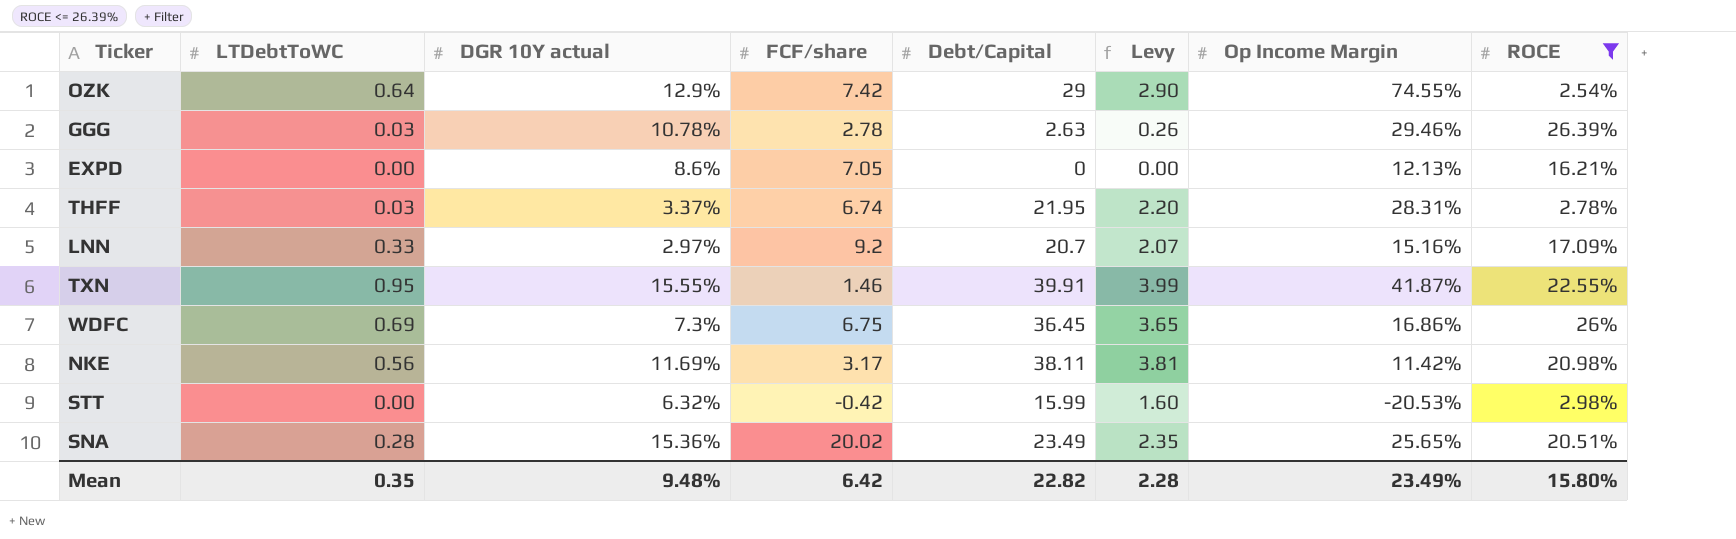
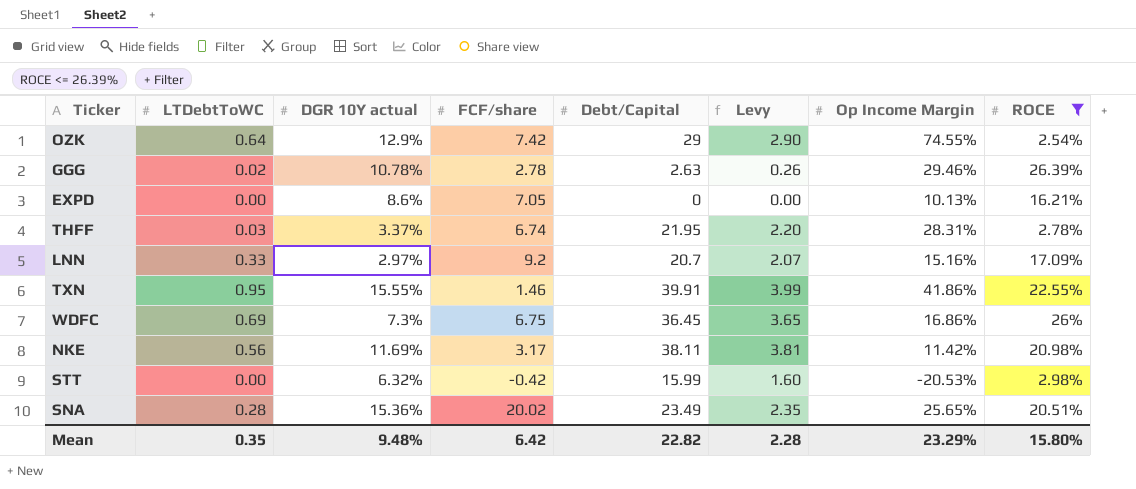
GGG | LTDebtToWC: 0.03 -> 0.02
EXPD | Op Income Margin: 12.13% -> 10.13%
TXN | Op Income Margin: 41.87% -> 41.86%
Mean | Op Income Margin: 23.49% -> 23.29%

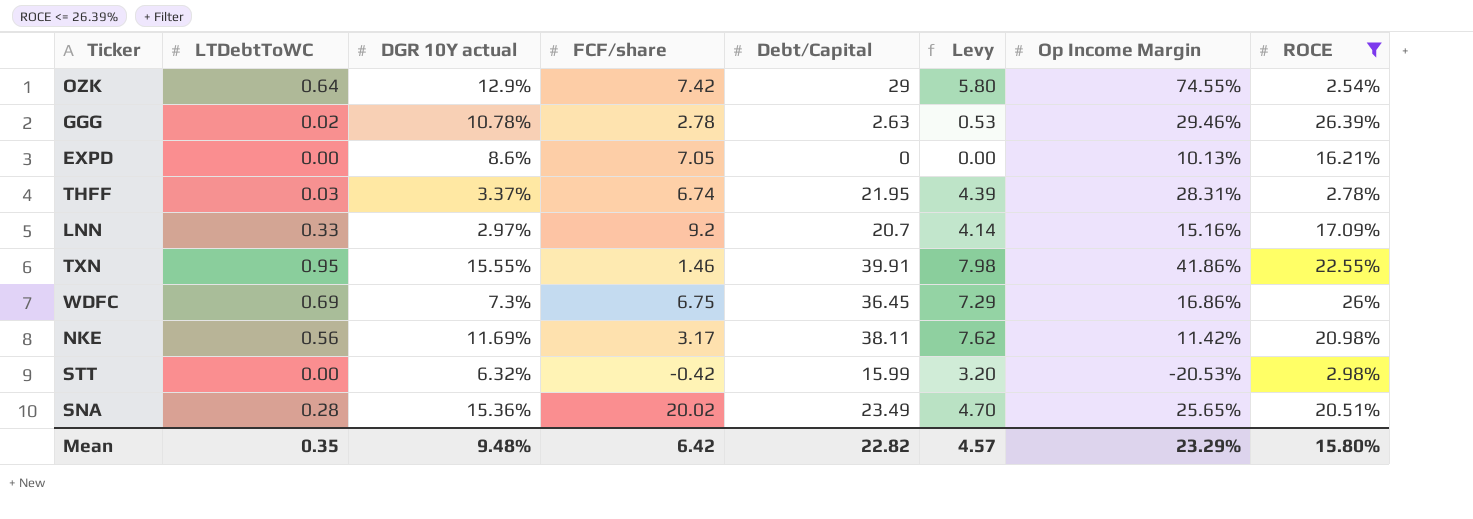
column Levy | formula: [Debt/Capital] * 0.1 -> [Debt/Capital] * 0.2
Mean | Levy: 2.28 -> 4.57

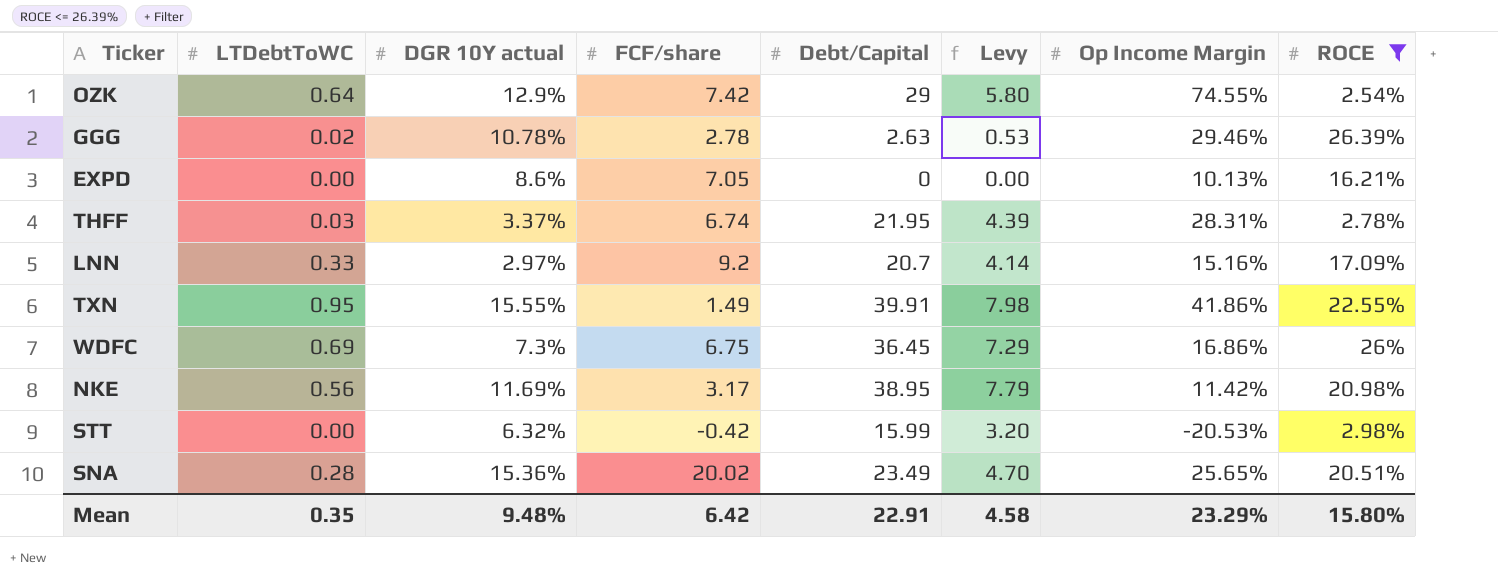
TXN | FCF/share: 1.46 -> 1.49
NKE | Debt/Capital: 38.11 -> 38.95
NKE | Levy: 7.62 -> 7.79
Mean | Debt/Capital: 22.82 -> 22.91
Mean | Levy: 4.57 -> 4.58

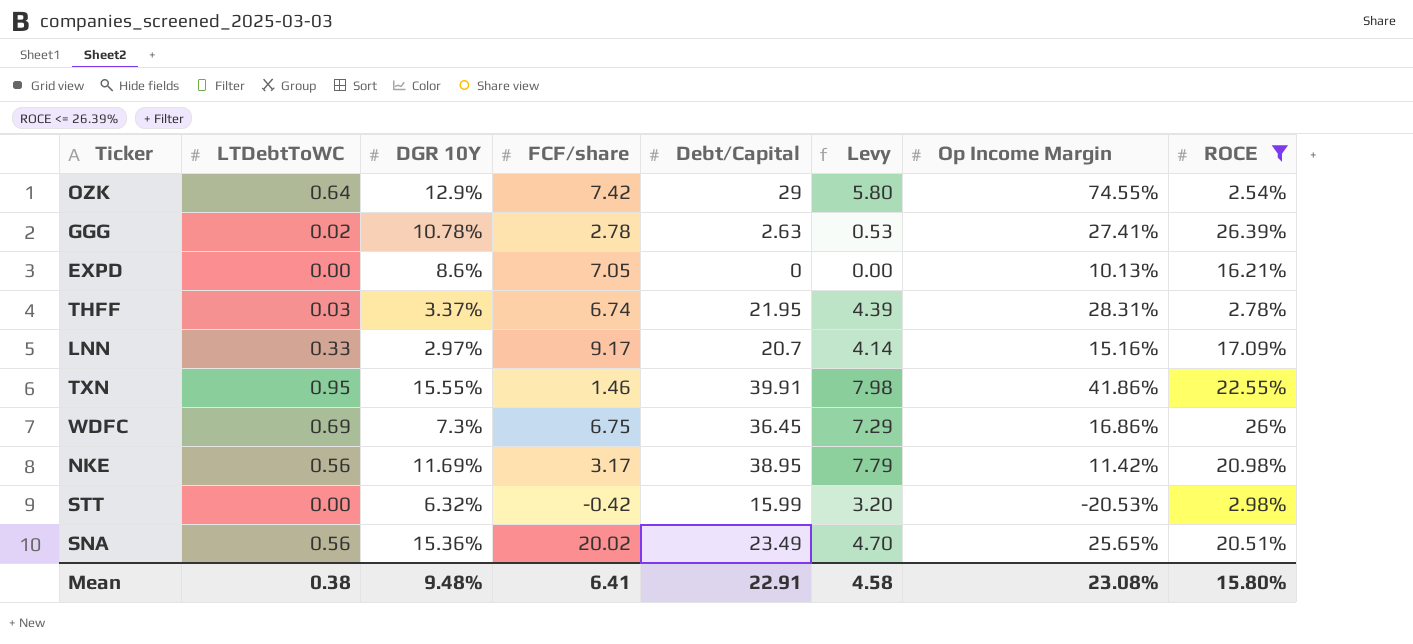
column name: DGR 10Y actual -> DGR 10Y
GGG | Op Income Margin: 29.46% -> 27.41%
LNN | FCF/share: 9.2 -> 9.17
TXN | FCF/share: 1.49 -> 1.46
SNA | LTDebtToWC: 0.28 -> 0.56
Mean | LTDebtToWC: 0.35 -> 0.38
Mean | FCF/share: 6.42 -> 6.41
Mean | Op Income Margin: 23.29% -> 23.08%

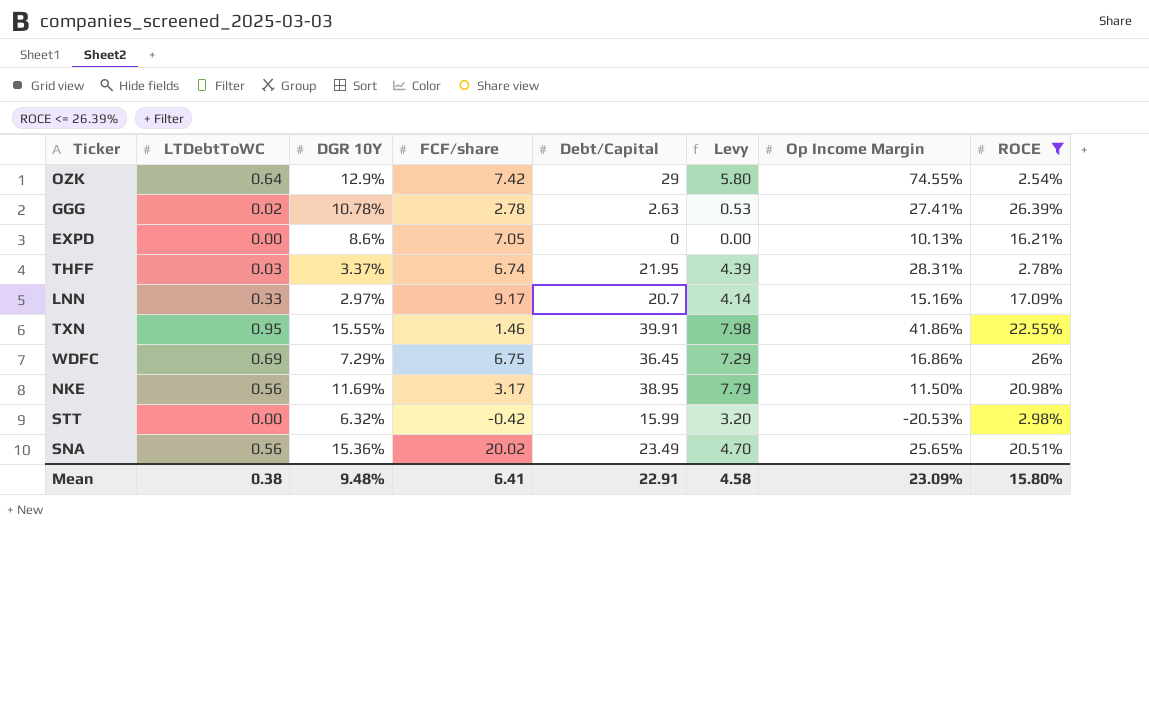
WDFC | DGR 10Y: 7.3% -> 7.29%
NKE | Op Income Margin: 11.42% -> 11.50%
Mean | Op Income Margin: 23.08% -> 23.09%

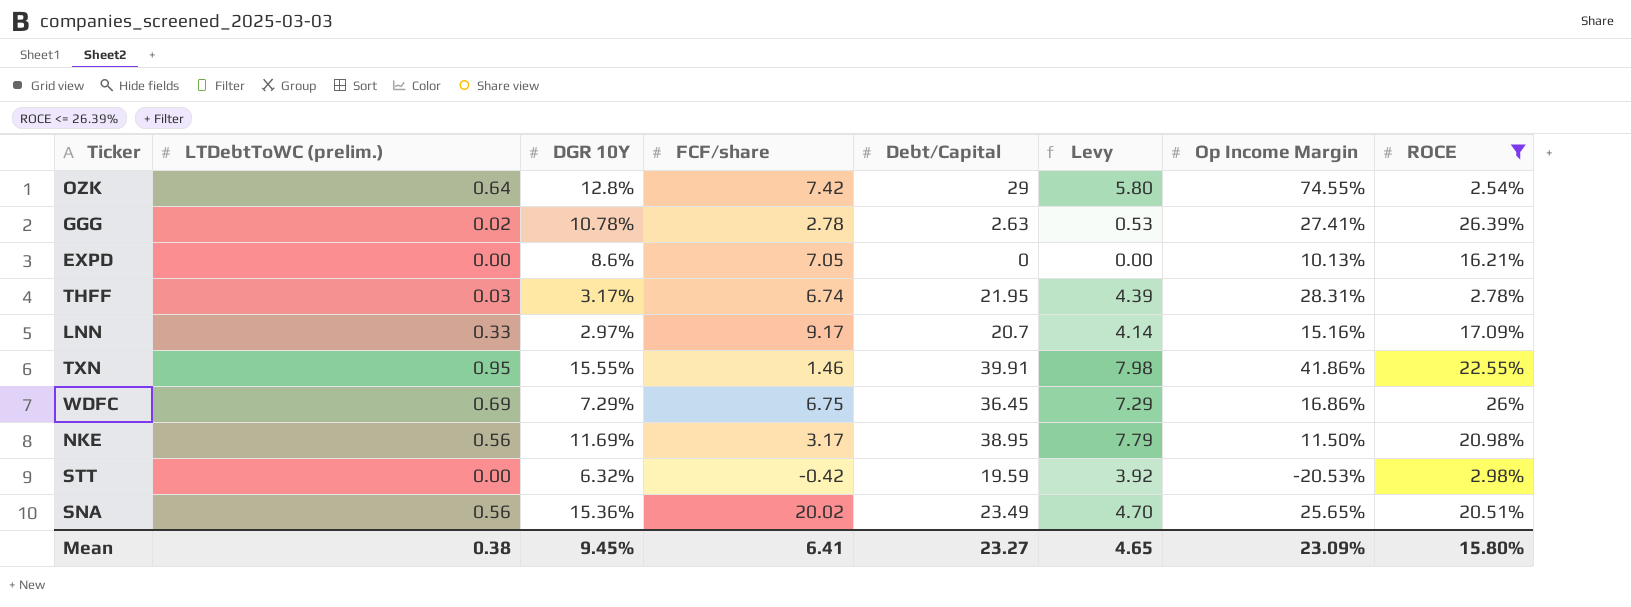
column name: LTDebtToWC -> LTDebtToWC (prelim.)
OZK | DGR 10Y: 12.9% -> 12.8%
THFF | DGR 10Y: 3.37% -> 3.17%
STT | Debt/Capital: 15.99 -> 19.59
STT | Levy: 3.20 -> 3.92
Mean | DGR 10Y: 9.48% -> 9.45%
Mean | Debt/Capital: 22.91 -> 23.27
Mean | Levy: 4.58 -> 4.65

